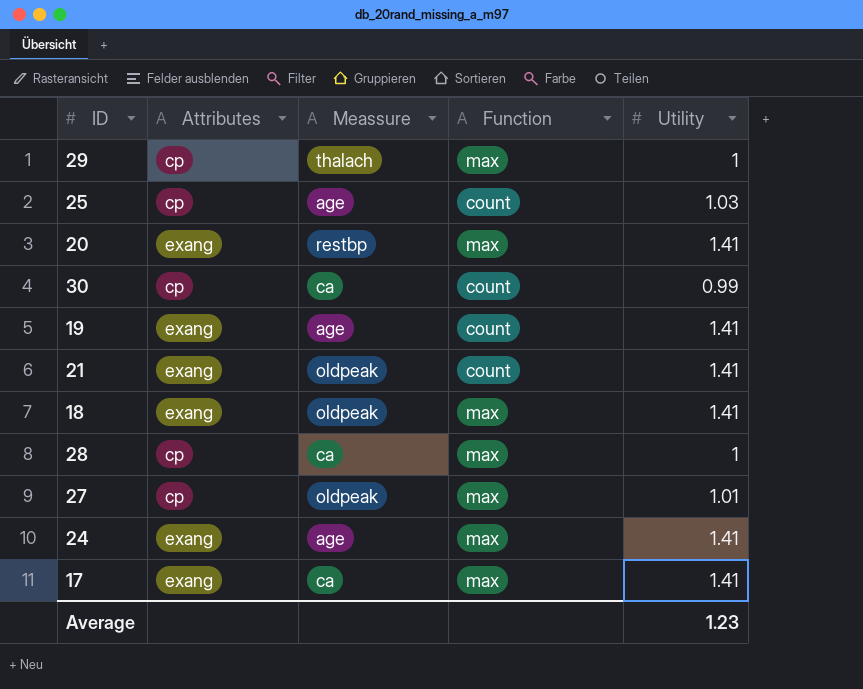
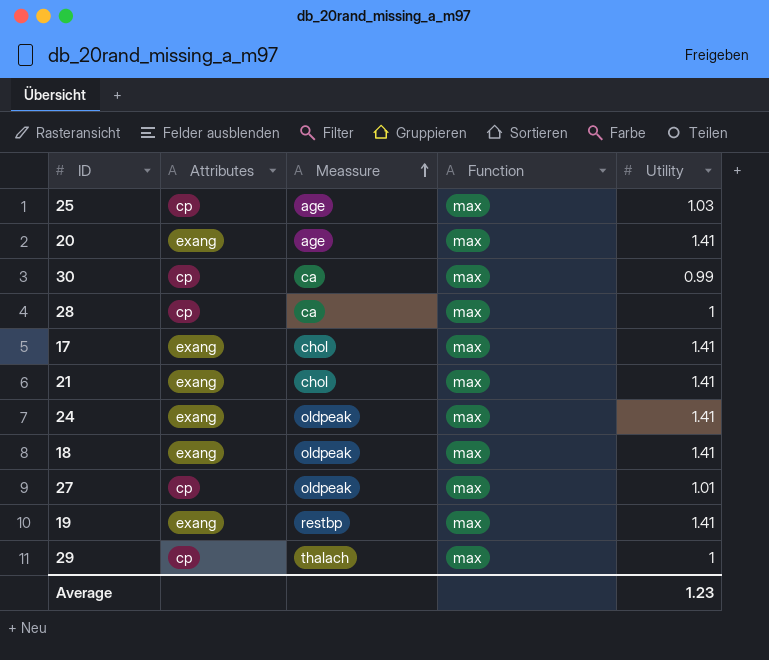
row order: none -> Meassure ascending
25 | Function: count -> max
20 | Meassure: restbp -> age
30 | Function: count -> max
17 | Meassure: ca -> chol
21 | Meassure: oldpeak -> chol
21 | Function: count -> max
24 | Meassure: age -> oldpeak
19 | Meassure: age -> restbp
19 | Function: count -> max

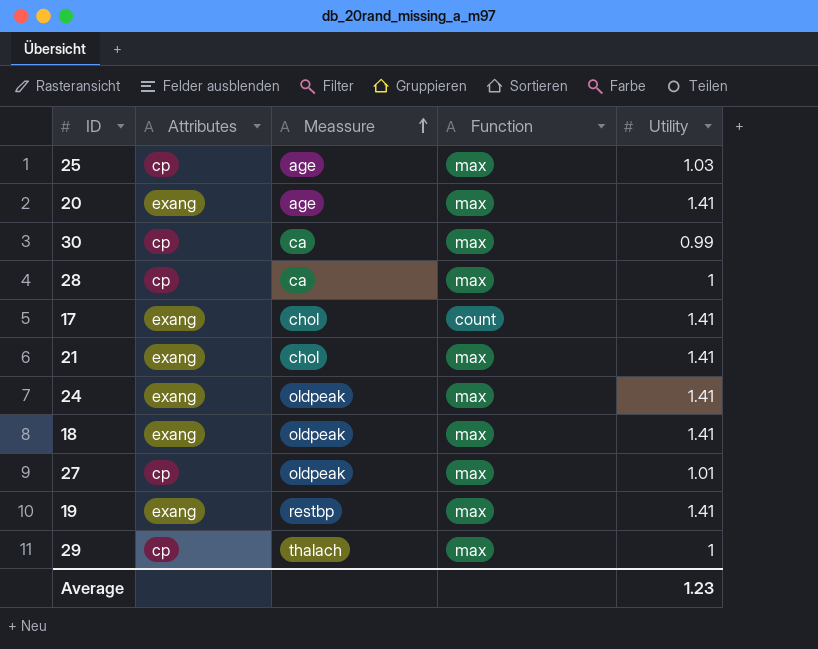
17 | Function: max -> count

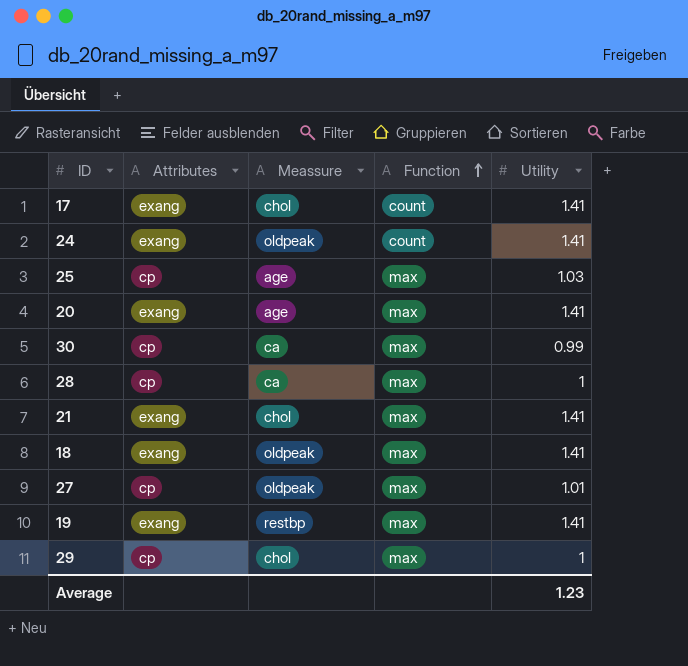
row order: Meassure ascending -> Function ascending
24 | Function: max -> count
29 | Meassure: thalach -> chol

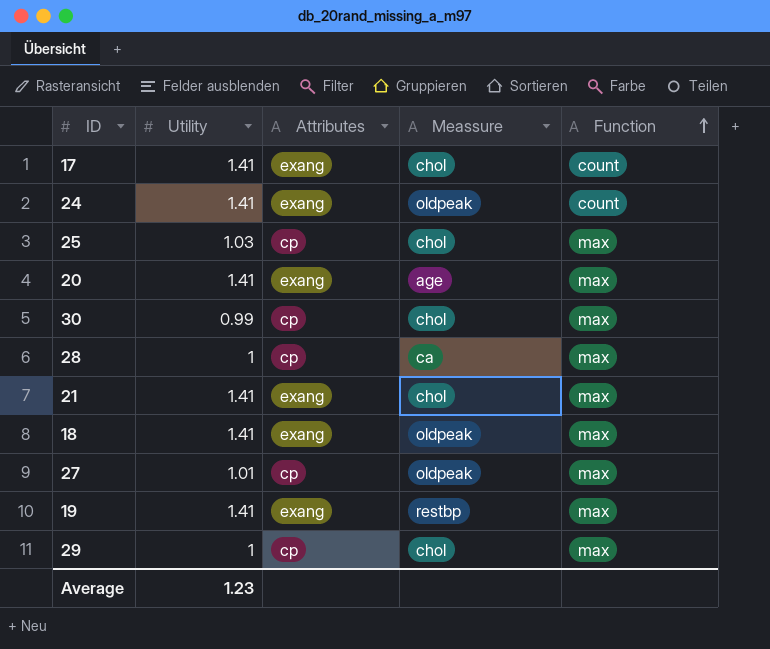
column Utility | position: 5 -> 2
25 | Meassure: age -> chol
30 | Meassure: ca -> chol

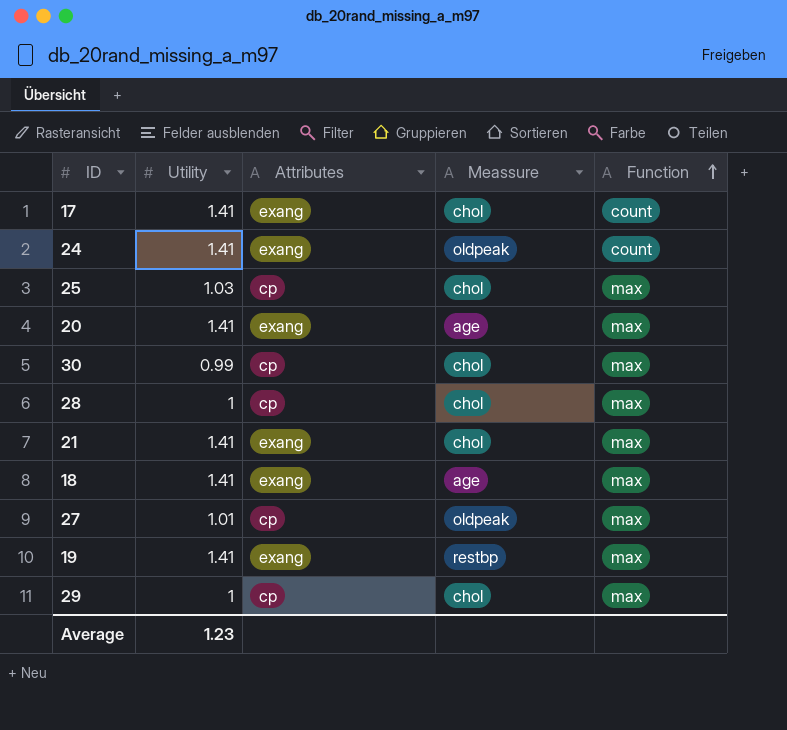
28 | Meassure: ca -> chol
18 | Meassure: oldpeak -> age

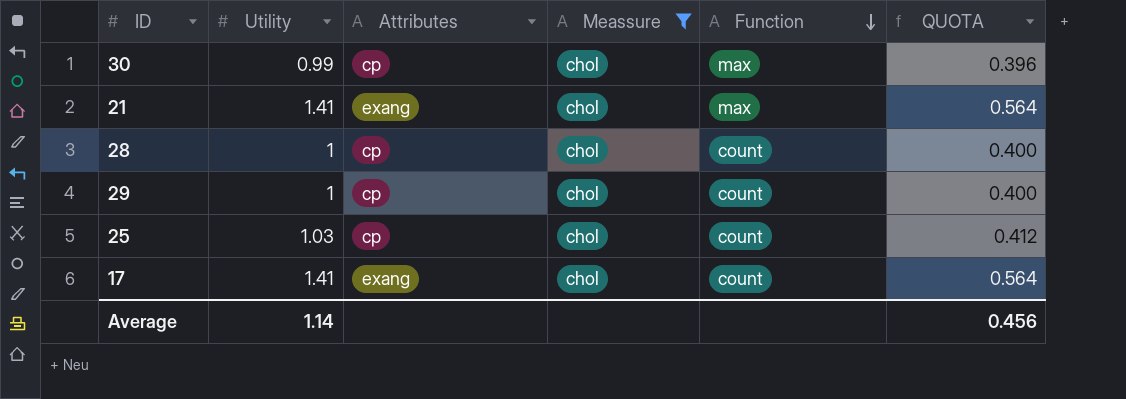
filter: none -> Meassure = chol
row order: Function ascending -> Function descending
column QUOTA | formula: none -> [Utility] * 0.4
28 | Function: max -> count
29 | Function: max -> count
25 | Function: max -> count
Average | Utility: 1.23 -> 1.14

